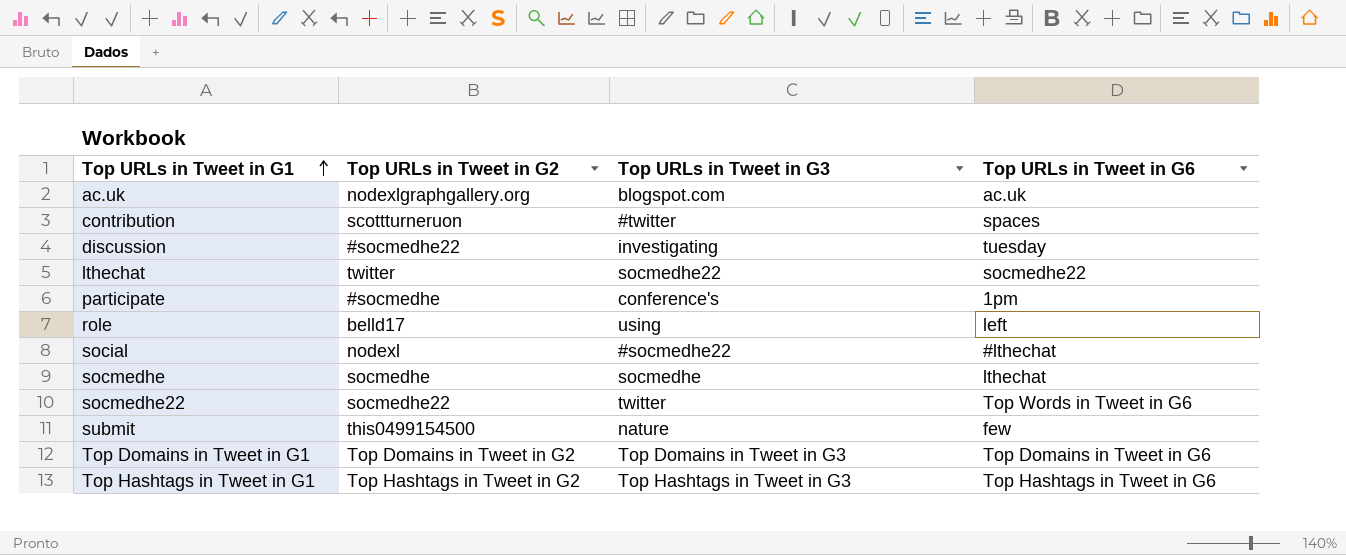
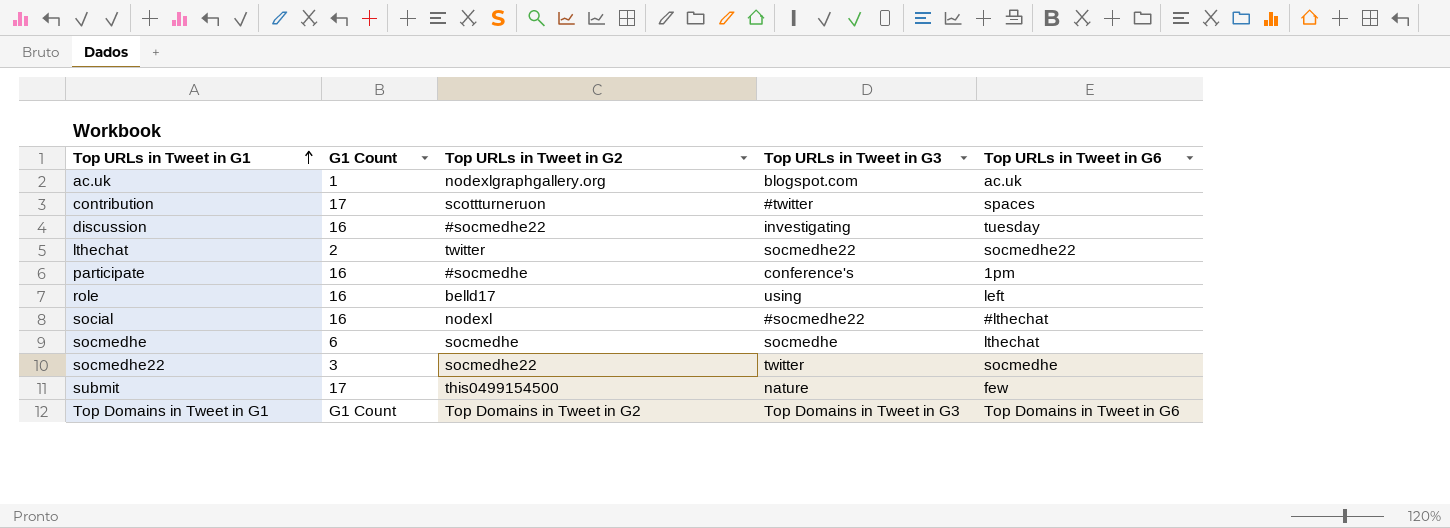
column G1 Count | position: none -> 2
row Top Hashtags in Tweet in G1: Top Hashtags in Tweet in G2 | Top Hashtags in Tweet in G3 | Top Hashtags in Tweet in G6 -> none
socmedhe22 | Top URLs in Tweet in G6: Top Words in Tweet in G6 -> socmedhe

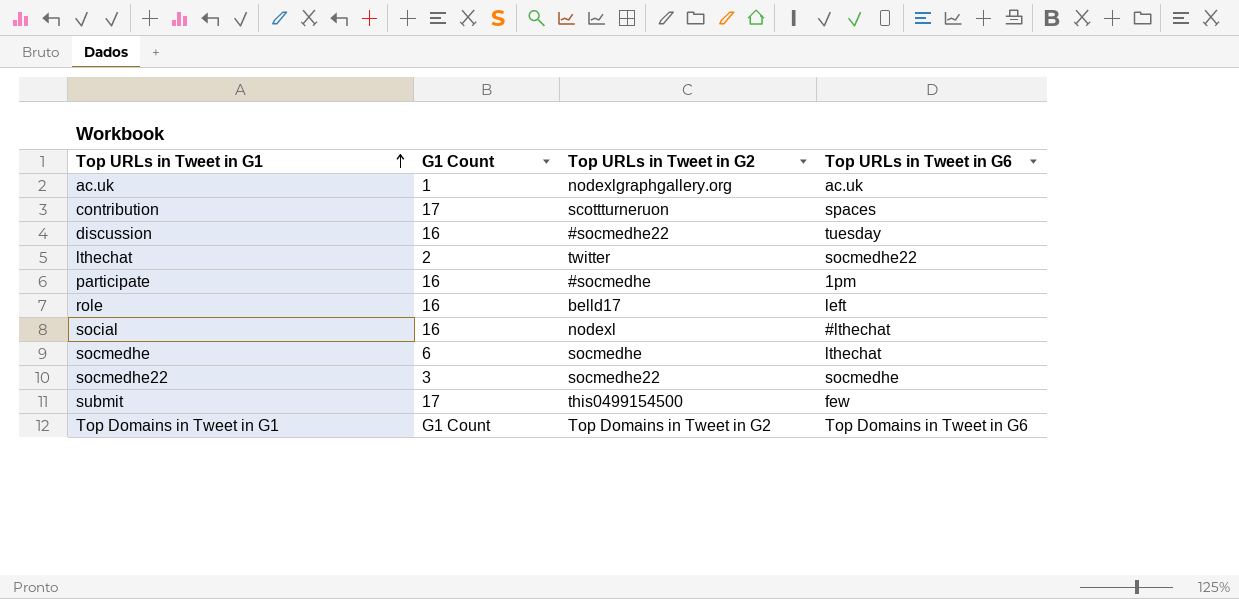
column Top URLs in Tweet in G3 | position: 4 -> none

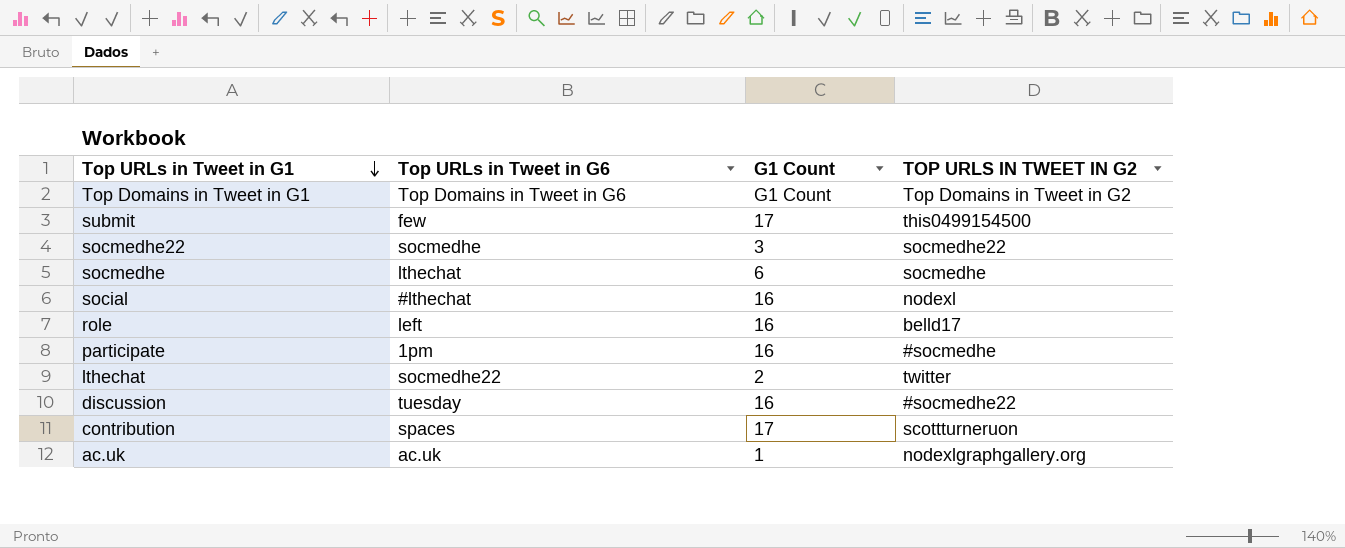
row order: Top URLs in Tweet in G1 ascending -> Top URLs in Tweet in G1 descending
column Top URLs in Tweet in G6 | position: 4 -> 2
column name: Top URLs in Tweet in G2 -> TOP URLS IN TWEET IN G2

